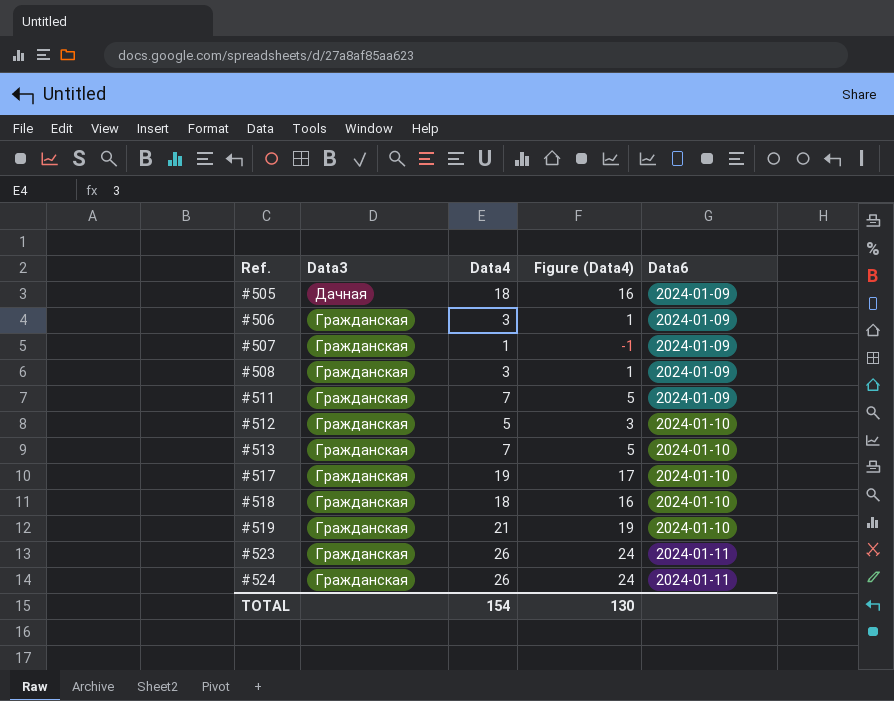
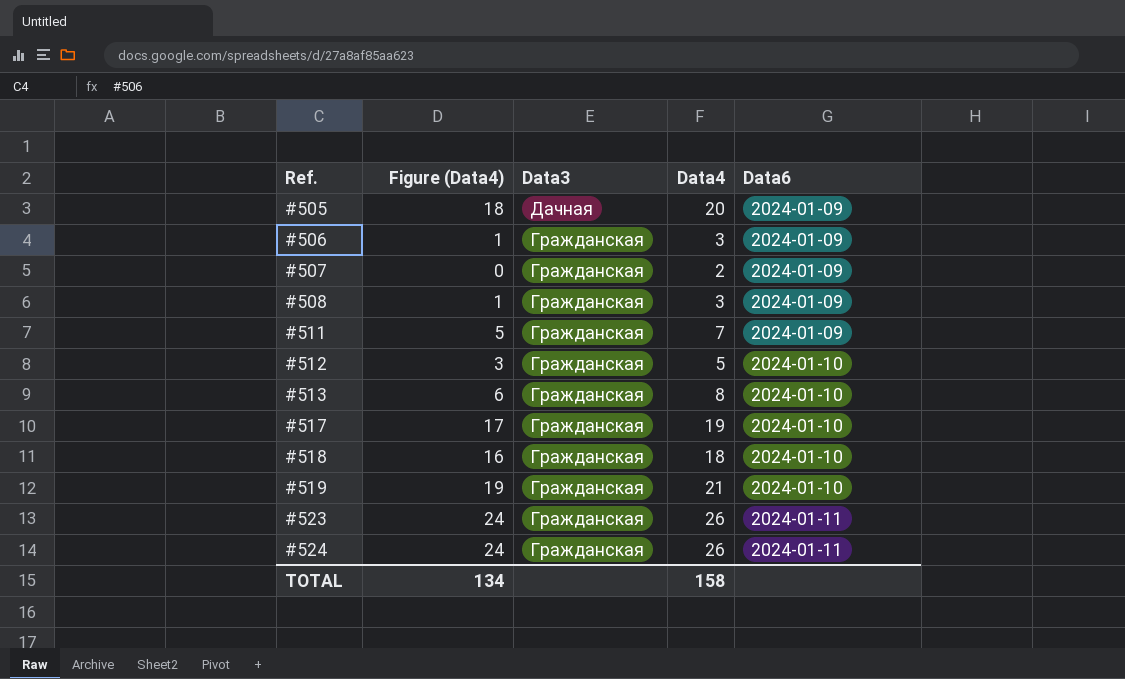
column Figure (Data4) | position: 4 -> 2
#505 | Figure (Data4): 16 -> 18
#505 | Data4: 18 -> 20
#507 | Figure (Data4): -1 -> 0
#507 | Data4: 1 -> 2
#513 | Figure (Data4): 5 -> 6
#513 | Data4: 7 -> 8
TOTAL | Figure (Data4): 130 -> 134
TOTAL | Data4: 154 -> 158

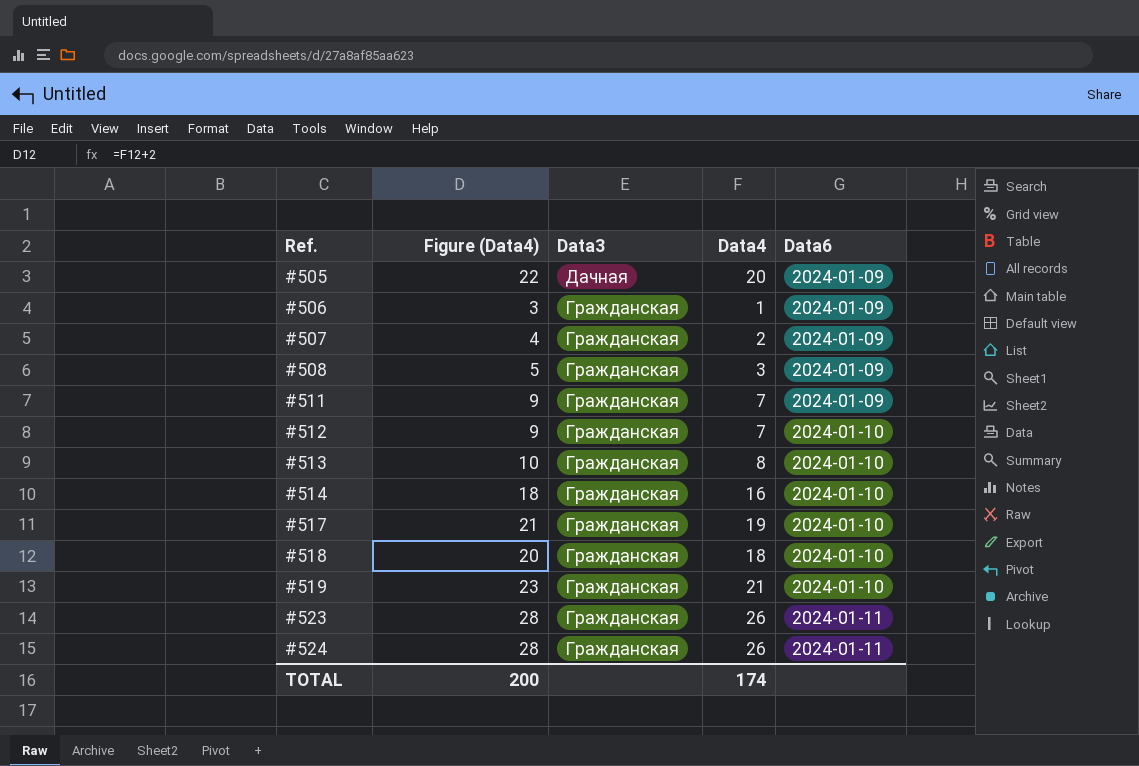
column Figure (Data4) | formula: [Data4] - 2 -> [Data4] + 2
#506 | Data4: 3 -> 1
#512 | Data4: 5 -> 7
row #514: none -> 18 | Гражданская | 16 | 2024-01-10
TOTAL | Figure (Data4): 134 -> 200
TOTAL | Data4: 158 -> 174

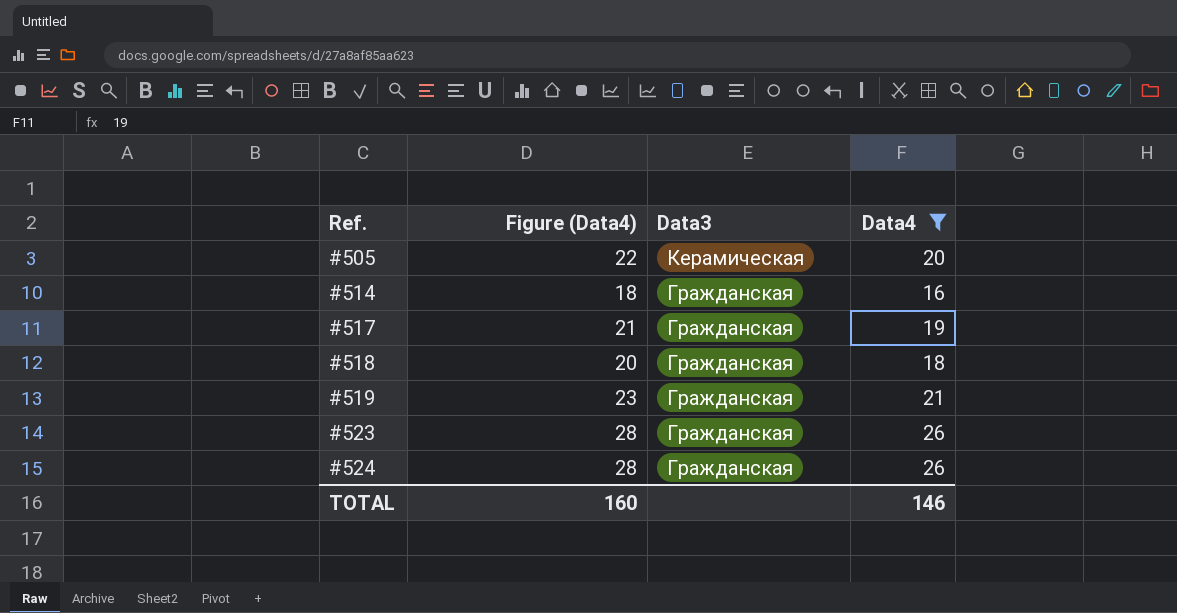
filter: none -> Data4 >= 16
column Data6 | position: 5 -> none
#505 | Data3: Дачная -> Керамическая
TOTAL | Figure (Data4): 200 -> 160
TOTAL | Data4: 174 -> 146

